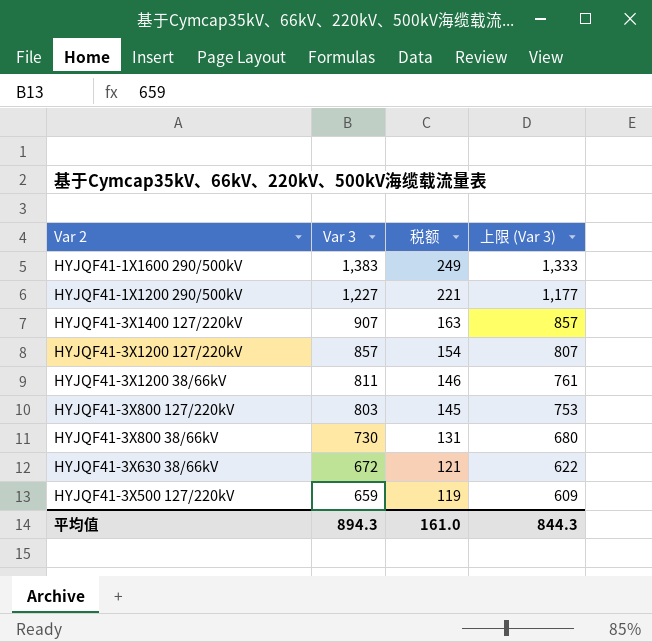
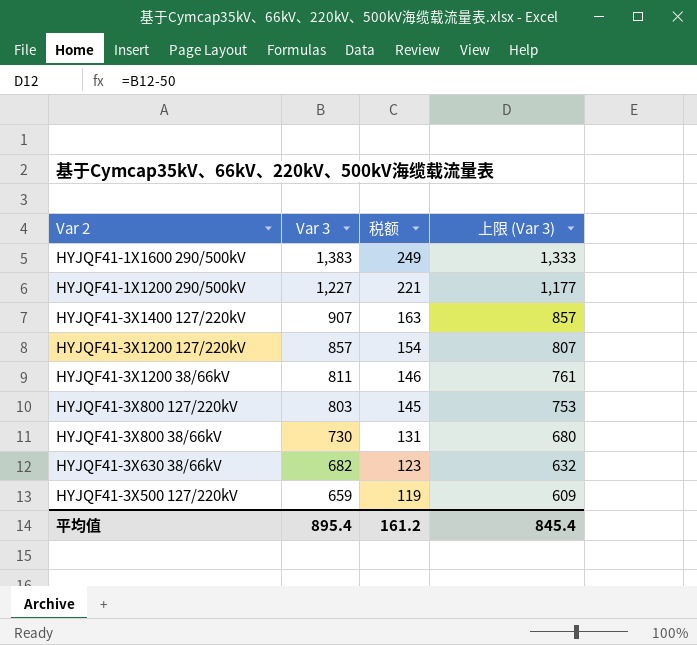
HYJQF41-3X630 38/66kV | Var 3: 672 -> 682
HYJQF41-3X630 38/66kV | 税额: 121 -> 123
HYJQF41-3X630 38/66kV | 上限 (Var 3): 622 -> 632
平均值 | Var 3: 894.3 -> 895.4
平均值 | 税额: 161.0 -> 161.2
平均值 | 上限 (Var 3): 844.3 -> 845.4

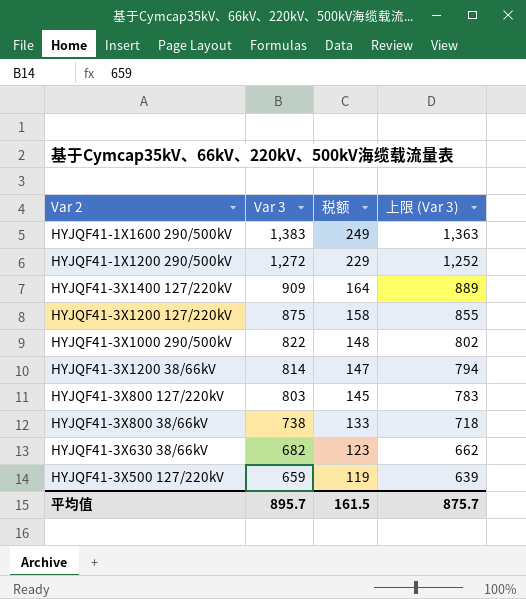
column 上限 (Var 3) | formula: [Var 3] - 50 -> [Var 3] - 20
HYJQF41-1X1200 290/500kV | Var 3: 1,227 -> 1,272
HYJQF41-1X1200 290/500kV | 税额: 221 -> 229
HYJQF41-3X1400 127/220kV | Var 3: 907 -> 909
HYJQF41-3X1400 127/220kV | 税额: 163 -> 164
HYJQF41-3X1200 127/220kV | Var 3: 857 -> 875
HYJQF41-3X1200 127/220kV | 税额: 154 -> 158
row HYJQF41-3X1000 290/500kV: none -> 822 | 148 | 802
HYJQF41-3X1200 38/66kV | Var 3: 811 -> 814
HYJQF41-3X1200 38/66kV | 税额: 146 -> 147
HYJQF41-3X800 38/66kV | Var 3: 730 -> 738
HYJQF41-3X800 38/66kV | 税额: 131 -> 133
平均值 | Var 3: 895.4 -> 895.7
平均值 | 税额: 161.2 -> 161.5
平均值 | 上限 (Var 3): 845.4 -> 875.7

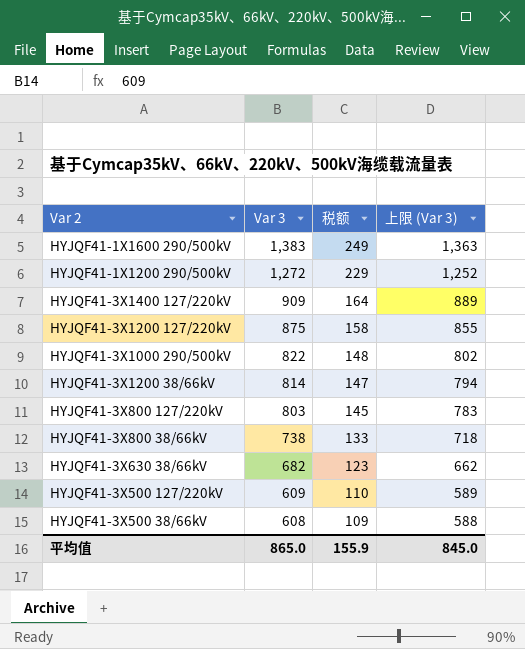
HYJQF41-3X500 127/220kV | Var 3: 659 -> 609
HYJQF41-3X500 127/220kV | 税额: 119 -> 110
HYJQF41-3X500 127/220kV | 上限 (Var 3): 639 -> 589
row HYJQF41-3X500 38/66kV: none -> 608 | 109 | 588
平均值 | Var 3: 895.7 -> 865.0
平均值 | 税额: 161.5 -> 155.9
平均值 | 上限 (Var 3): 875.7 -> 845.0

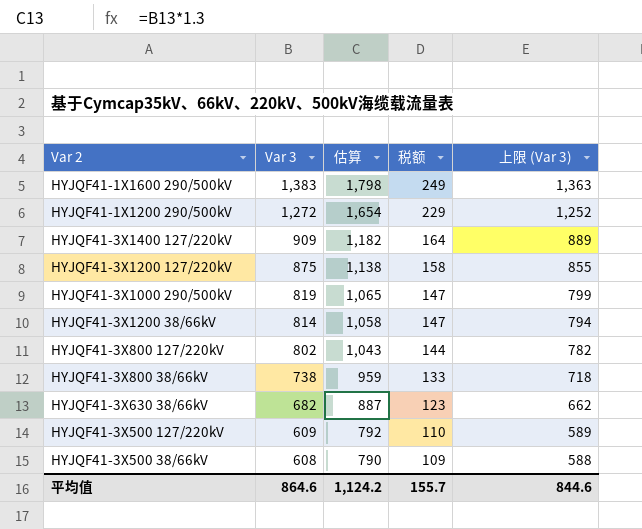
column 估算 | formula: none -> [Var 3] * 1.3
HYJQF41-3X1000 290/500kV | Var 3: 822 -> 819
HYJQF41-3X1000 290/500kV | 税额: 148 -> 147
HYJQF41-3X1000 290/500kV | 上限 (Var 3): 802 -> 799
HYJQF41-3X800 127/220kV | Var 3: 803 -> 802
HYJQF41-3X800 127/220kV | 税额: 145 -> 144
HYJQF41-3X800 127/220kV | 上限 (Var 3): 783 -> 782
平均值 | Var 3: 865.0 -> 864.6
平均值 | 税额: 155.9 -> 155.7
平均值 | 上限 (Var 3): 845.0 -> 844.6

